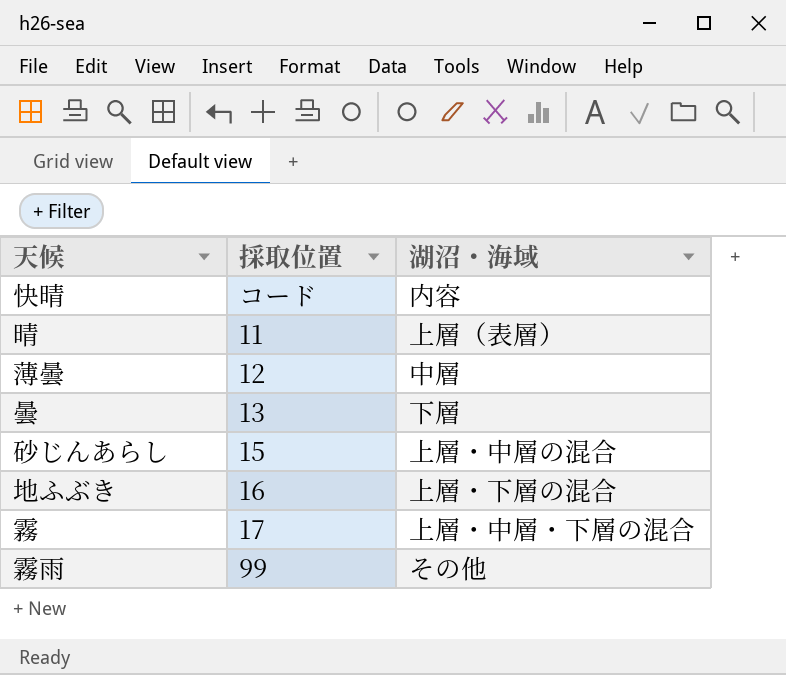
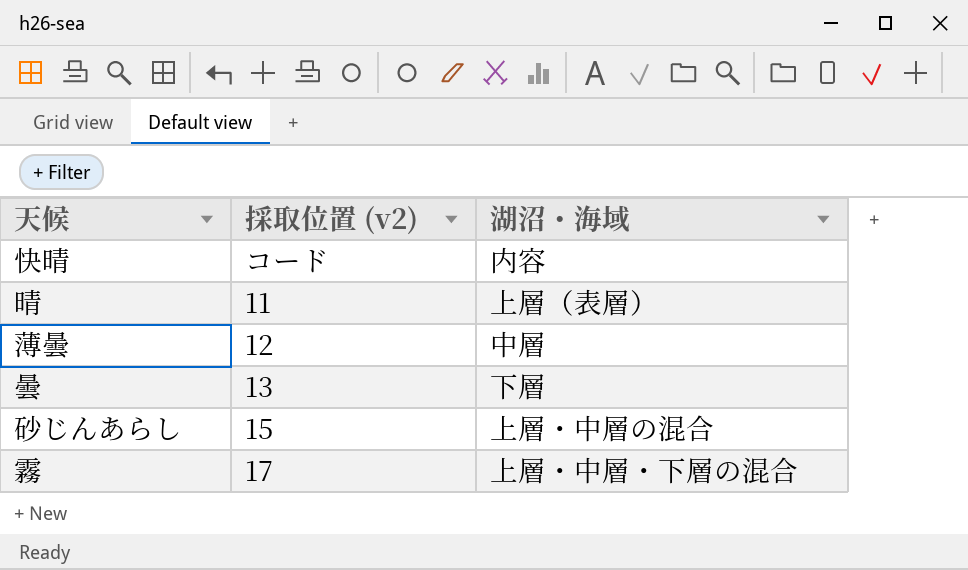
column name: 採取位置 -> 採取位置 (v2)
row 地ふぶき: 16 | 上層・下層の混合 -> none
row 霧雨: 99 | その他 -> none

